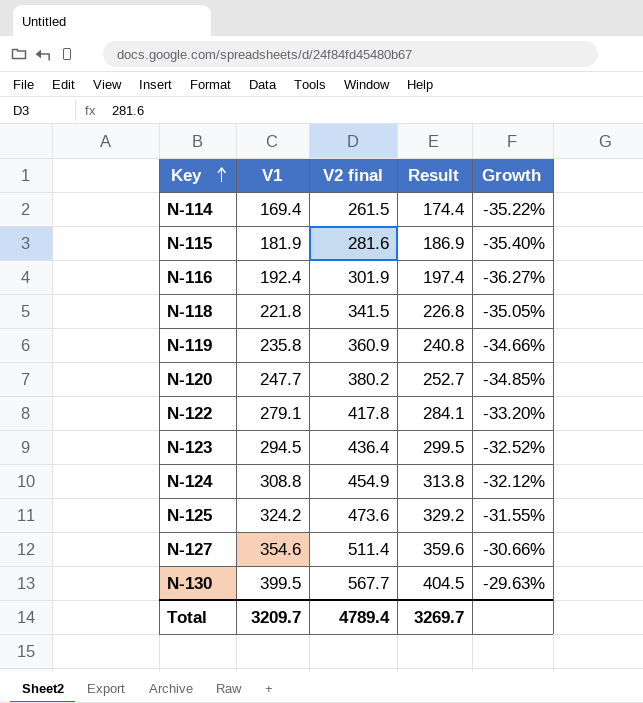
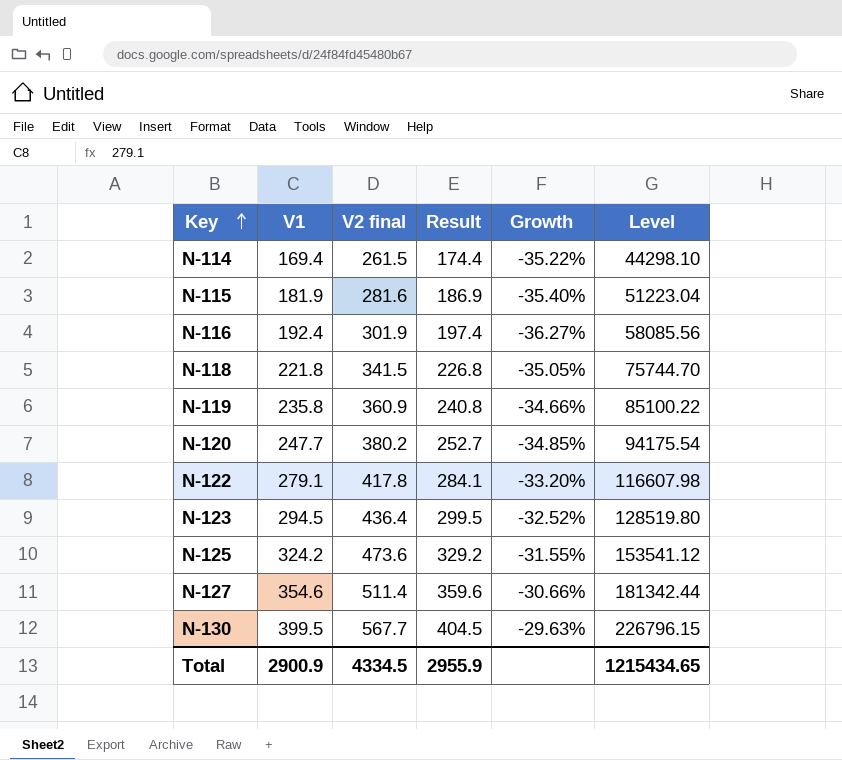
column Level | formula: none -> [V1] * [V2 final]
row N-124: 308.8 | 454.9 | 313.8 | -32.12% -> none
Total | V1: 3209.7 -> 2900.9
Total | V2 final: 4789.4 -> 4334.5
Total | Result: 3269.7 -> 2955.9

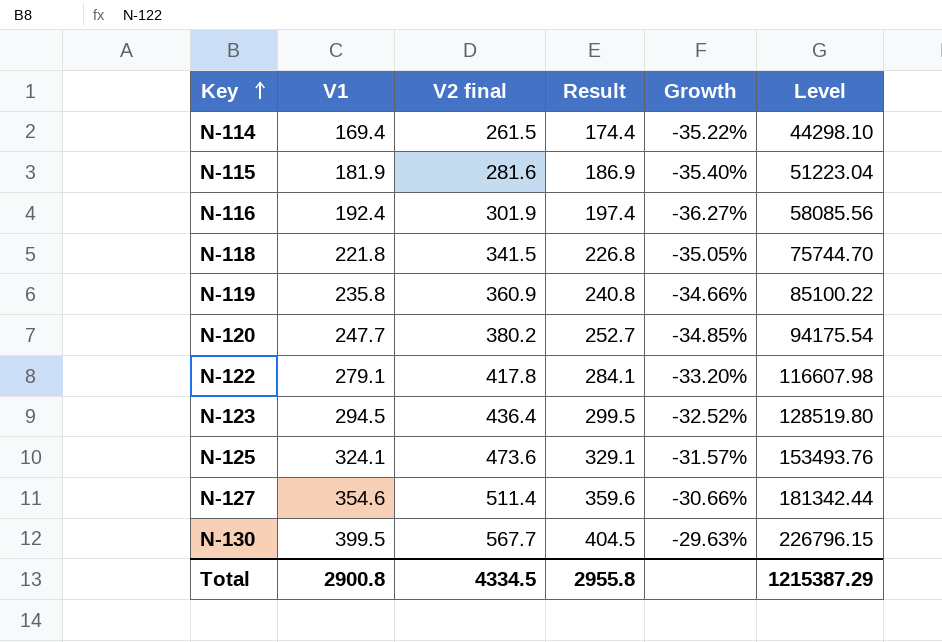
N-125 | V1: 324.2 -> 324.1
N-125 | Result: 329.2 -> 329.1
N-125 | Growth: -31.55% -> -31.57%
N-125 | Level: 153541.12 -> 153493.76
Total | V1: 2900.9 -> 2900.8
Total | Result: 2955.9 -> 2955.8
Total | Level: 1215434.65 -> 1215387.29

